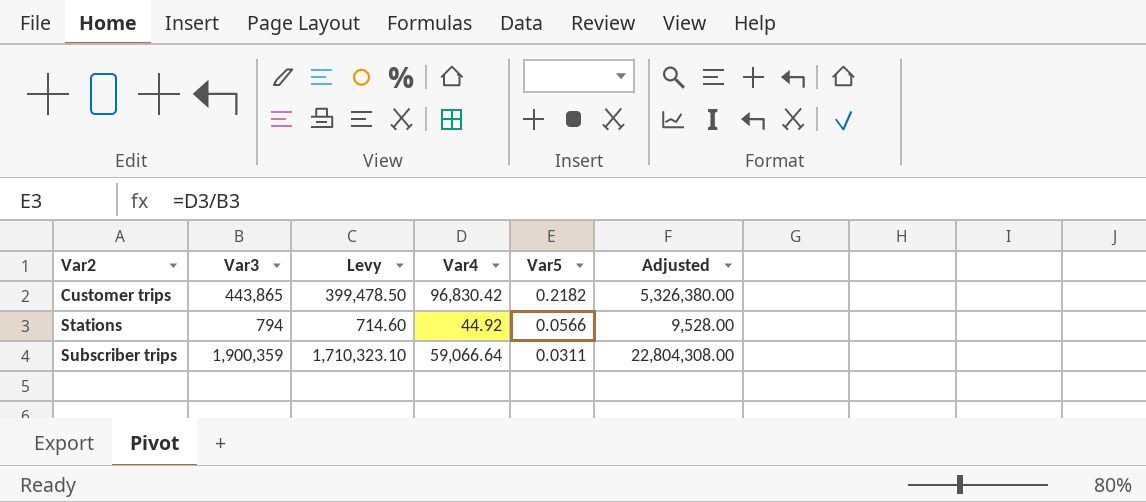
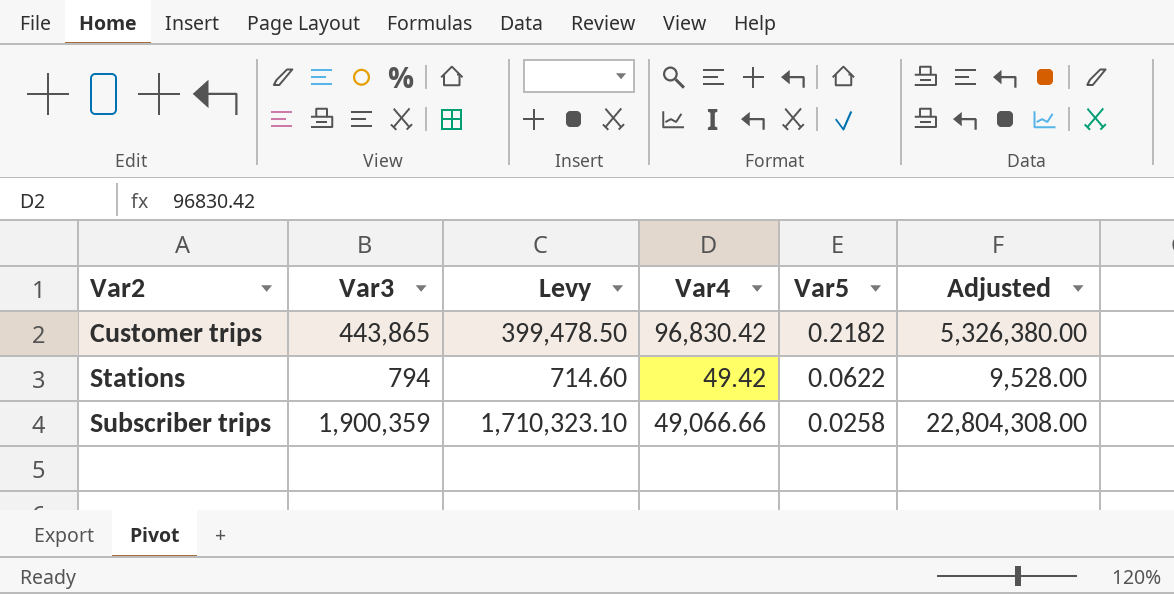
Stations | Var4: 44.92 -> 49.42
Stations | Var5: 0.0566 -> 0.0622
Subscriber trips | Var4: 59,066.64 -> 49,066.66
Subscriber trips | Var5: 0.0311 -> 0.0258

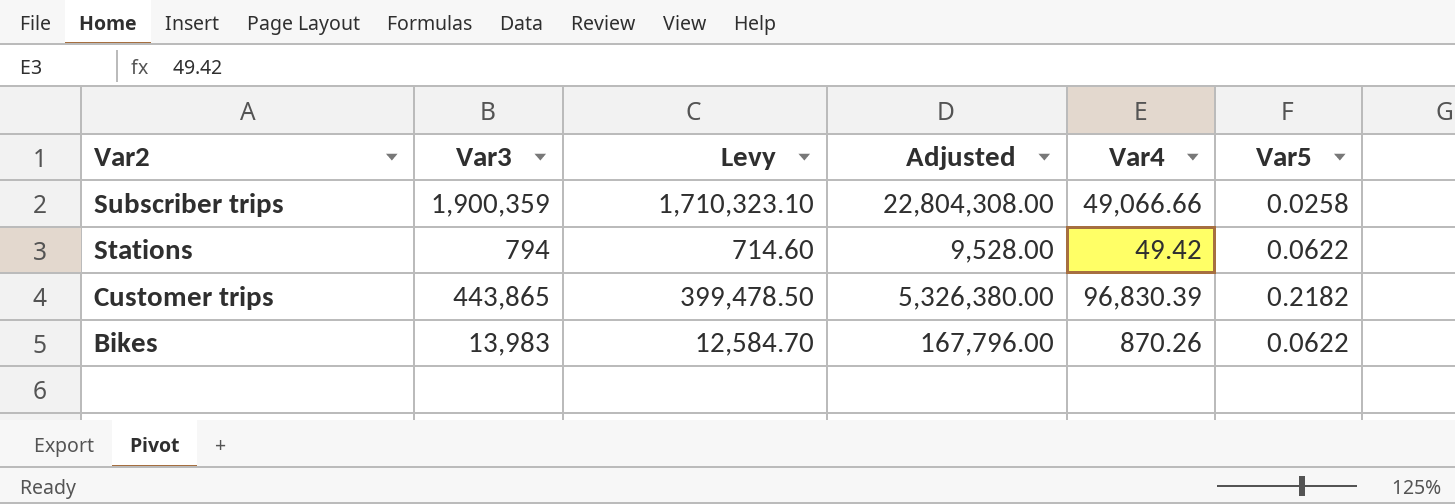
row order: Var2 ascending -> Var2 descending
column Adjusted | position: 6 -> 4
Customer trips | Var4: 96,830.42 -> 96,830.39
row Bikes: none -> 13,983 | 12,584.70 | 167,796.00 | 870.26 | 0.0622

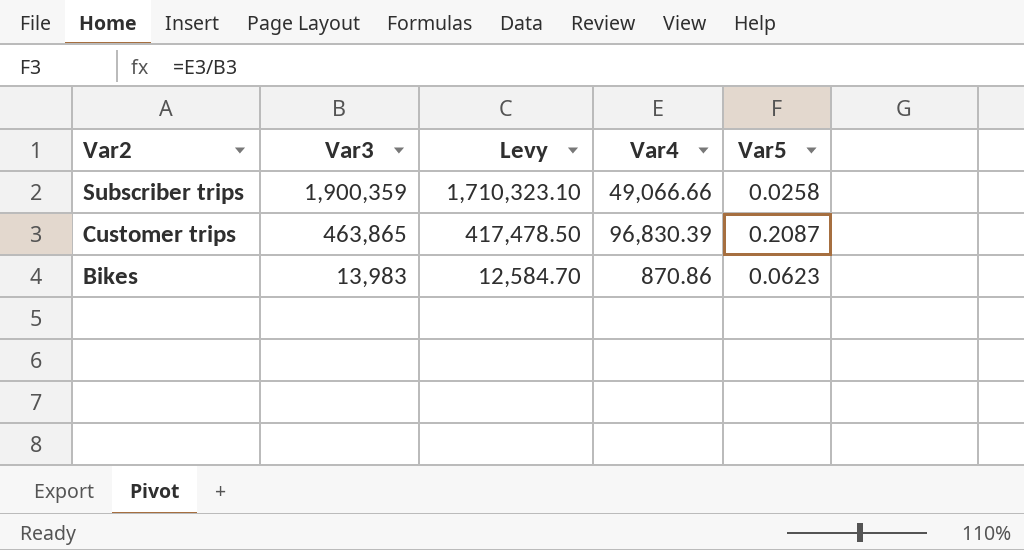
column Adjusted | formula: [Var3] * 12 -> none
row Stations: 794 | 714.60 | 9,528.00 | 49.42 | 0.0622 -> none
Customer trips | Var3: 443,865 -> 463,865
Customer trips | Levy: 399,478.50 -> 417,478.50
Customer trips | Var5: 0.2182 -> 0.2087
Bikes | Var4: 870.26 -> 870.86
Bikes | Var5: 0.0622 -> 0.0623

